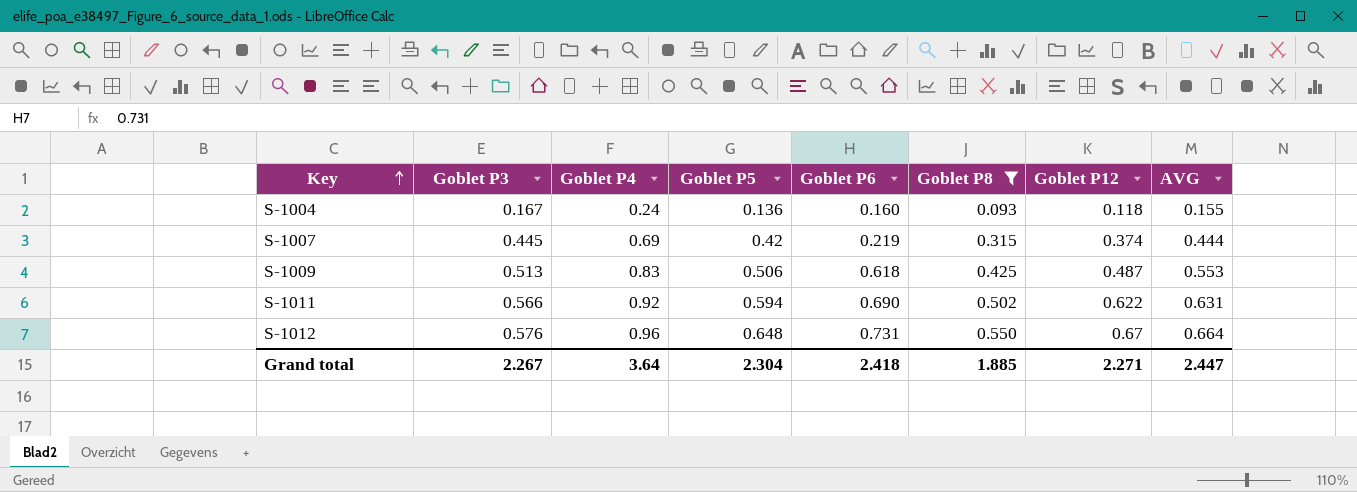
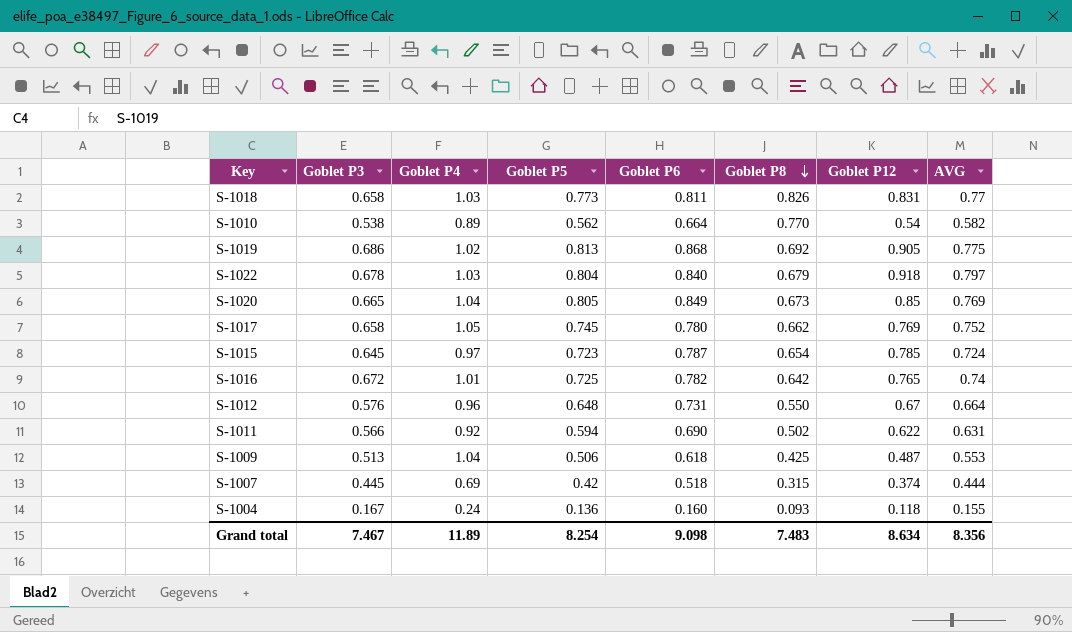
filter: Goblet P8 <= 0.550 -> none
row order: Key ascending -> Goblet P8 descending
S-1009 | Goblet P4: 0.83 -> 1.04
S-1007 | Goblet P6: 0.219 -> 0.518
Grand total | Goblet P3: 2.267 -> 7.467
Grand total | Goblet P4: 3.64 -> 11.89
Grand total | Goblet P5: 2.304 -> 8.254
Grand total | Goblet P6: 2.418 -> 9.098
Grand total | Goblet P8: 1.885 -> 7.483
Grand total | Goblet P12: 2.271 -> 8.634
Grand total | AVG: 2.447 -> 8.356

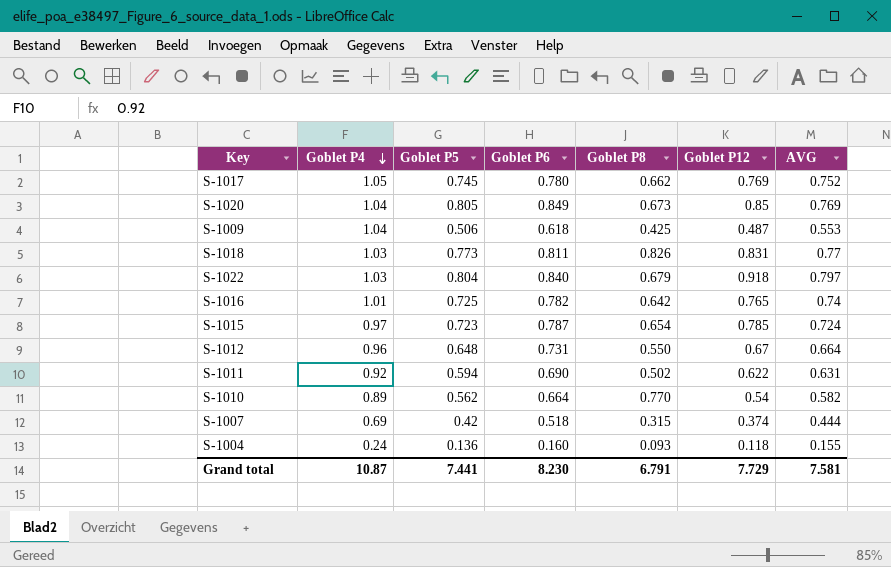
row order: Goblet P8 descending -> Goblet P4 descending
column Goblet P3 | position: 2 -> none
row S-1019: 0.686 | 1.02 | 0.813 | 0.868 | 0.692 | 0.905 | 0.775 -> none
Grand total | Goblet P4: 11.89 -> 10.87
Grand total | Goblet P5: 8.254 -> 7.441
Grand total | Goblet P6: 9.098 -> 8.230
Grand total | Goblet P8: 7.483 -> 6.791
Grand total | Goblet P12: 8.634 -> 7.729
Grand total | AVG: 8.356 -> 7.581

